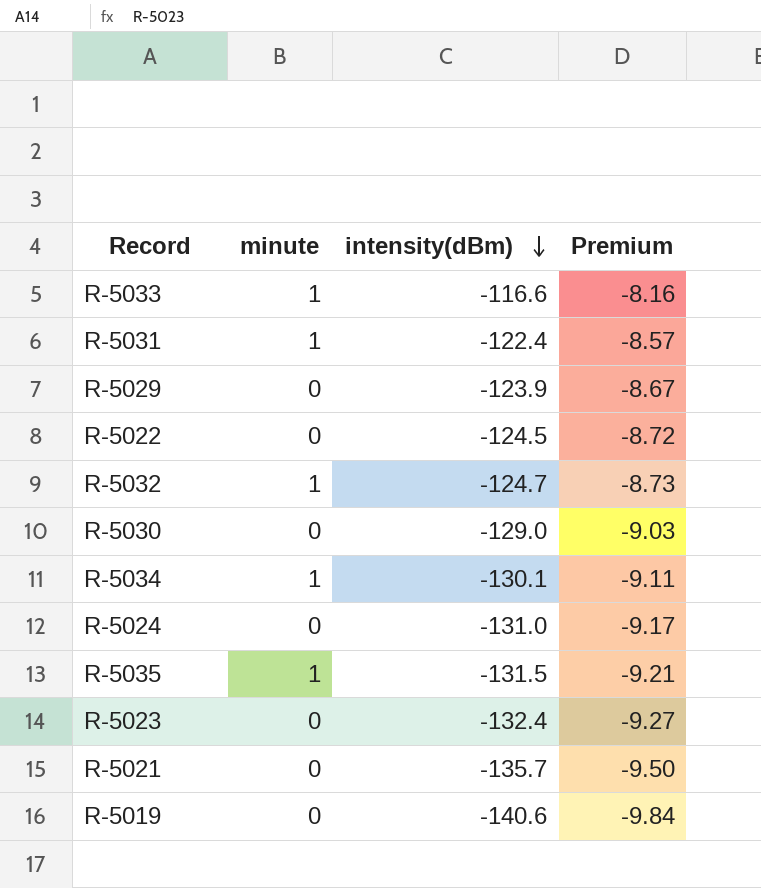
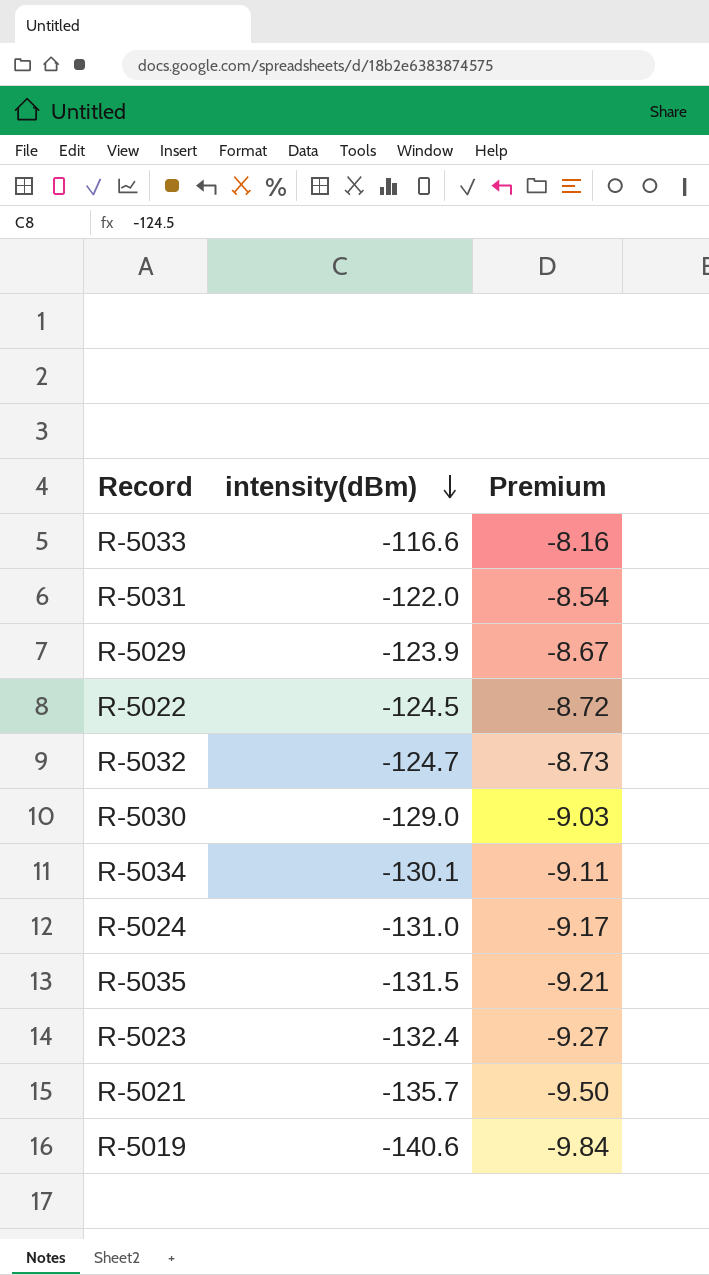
column minute | position: 2 -> none
R-5031 | intensity(dBm): -122.4 -> -122.0
R-5031 | Premium: -8.57 -> -8.54

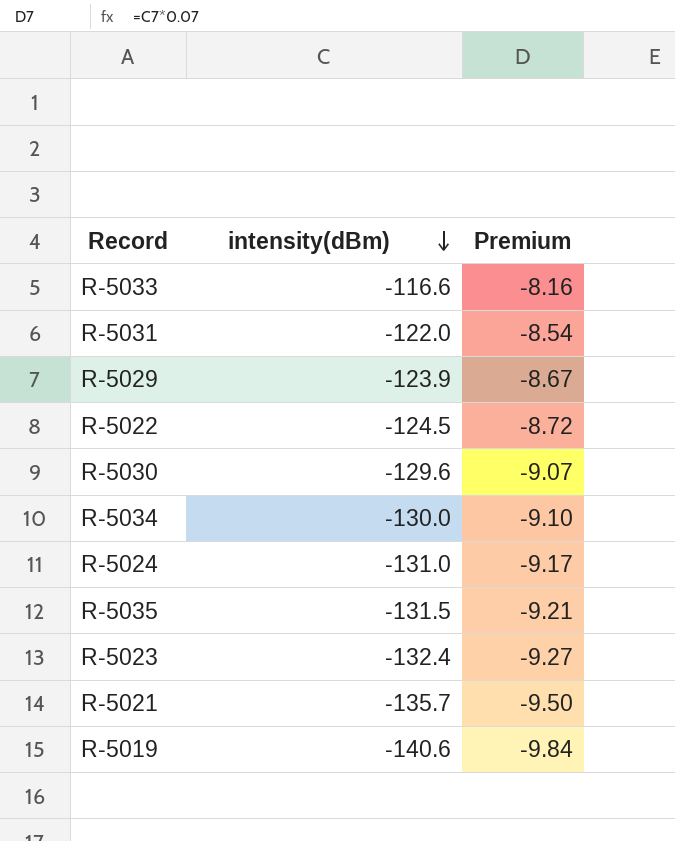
row R-5032: -124.7 | -8.73 -> none
R-5030 | intensity(dBm): -129.0 -> -129.6
R-5030 | Premium: -9.03 -> -9.07
R-5034 | intensity(dBm): -130.1 -> -130.0
R-5034 | Premium: -9.11 -> -9.10

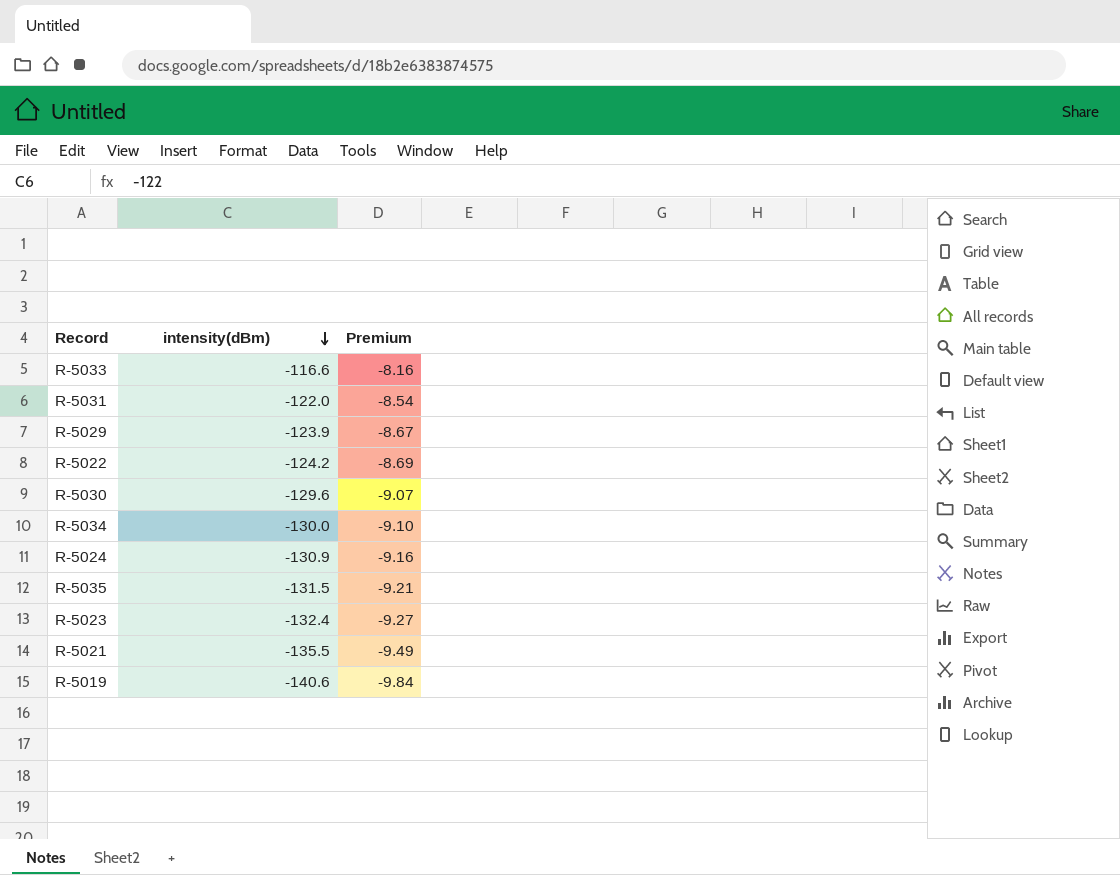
R-5022 | intensity(dBm): -124.5 -> -124.2
R-5022 | Premium: -8.72 -> -8.69
R-5024 | intensity(dBm): -131.0 -> -130.9
R-5024 | Premium: -9.17 -> -9.16
R-5021 | intensity(dBm): -135.7 -> -135.5
R-5021 | Premium: -9.50 -> -9.49

